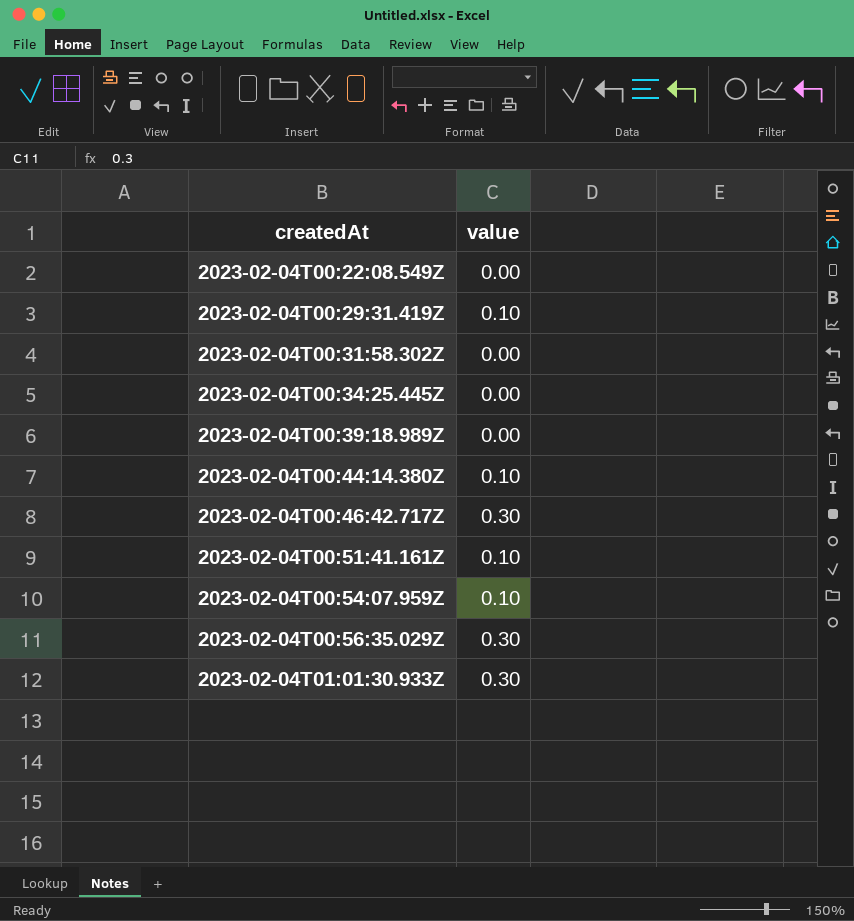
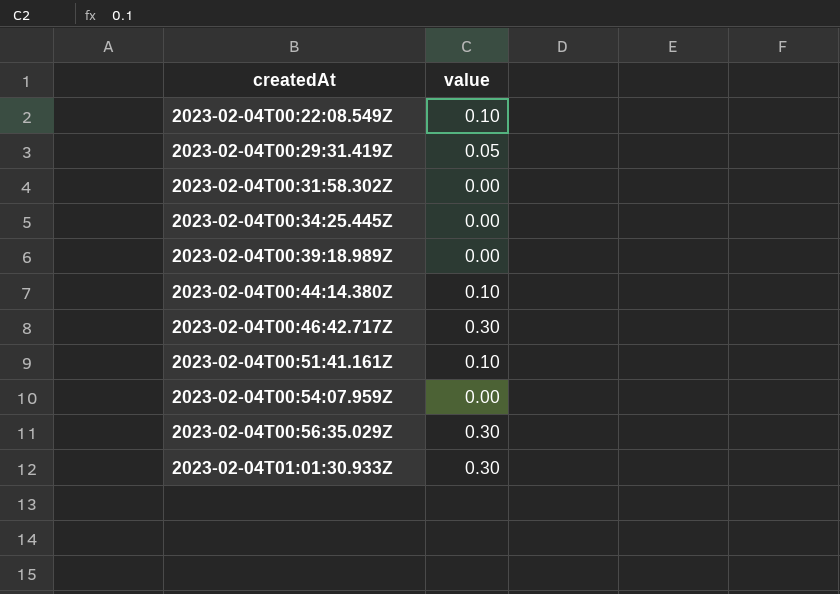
2023-02-04T00:22:08.549Z | value: 0.00 -> 0.10
2023-02-04T00:29:31.419Z | value: 0.10 -> 0.05
2023-02-04T00:54:07.959Z | value: 0.10 -> 0.00

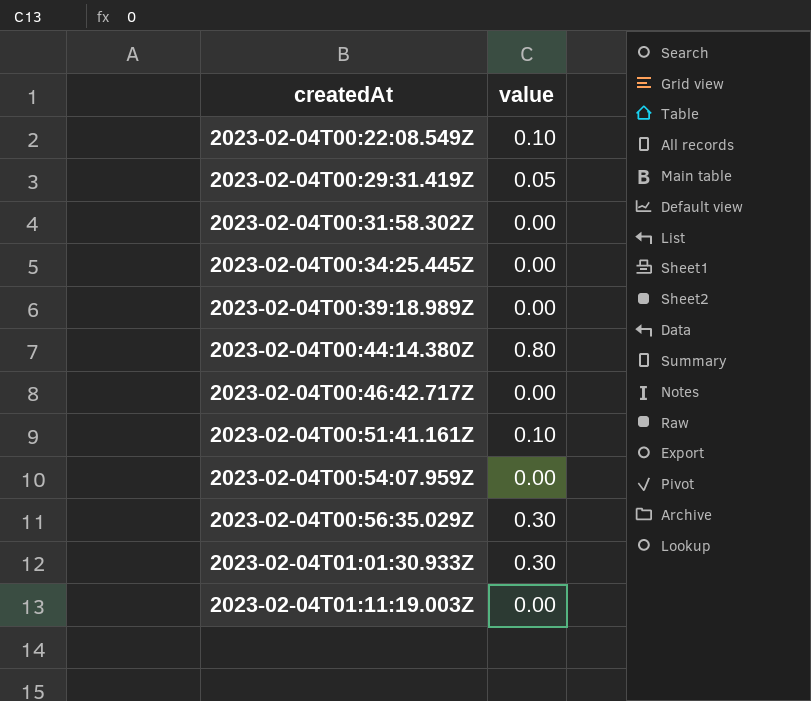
2023-02-04T00:44:14.380Z | value: 0.10 -> 0.80
2023-02-04T00:46:42.717Z | value: 0.30 -> 0.00
row 2023-02-04T01:11:19.003Z: none -> 0.00

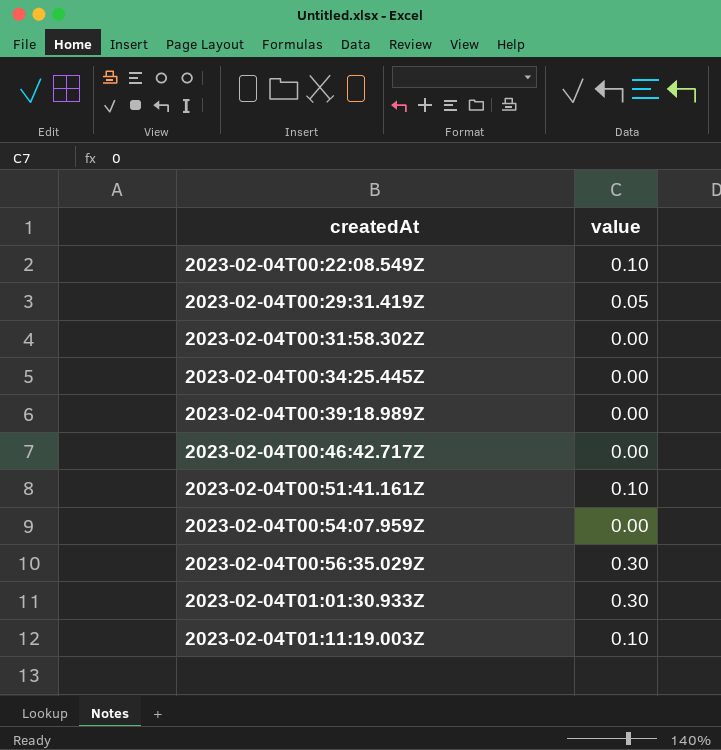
row 2023-02-04T00:44:14.380Z: 0.80 -> none
2023-02-04T01:11:19.003Z | value: 0.00 -> 0.10

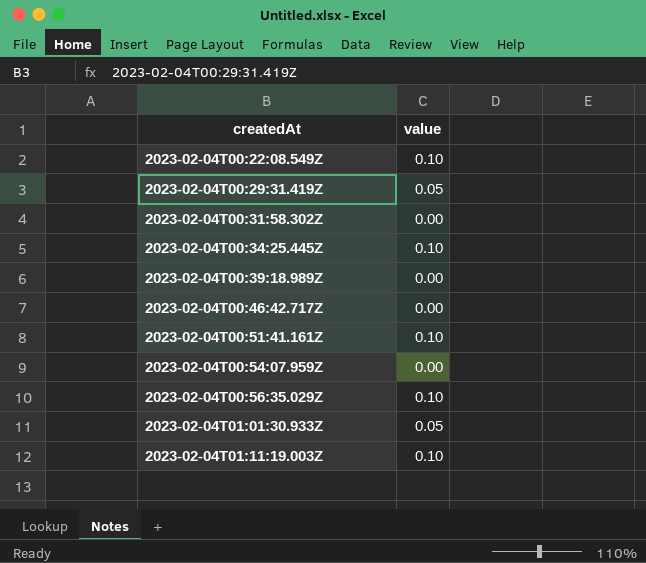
2023-02-04T00:34:25.445Z | value: 0.00 -> 0.10
2023-02-04T00:56:35.029Z | value: 0.30 -> 0.10
2023-02-04T01:01:30.933Z | value: 0.30 -> 0.05

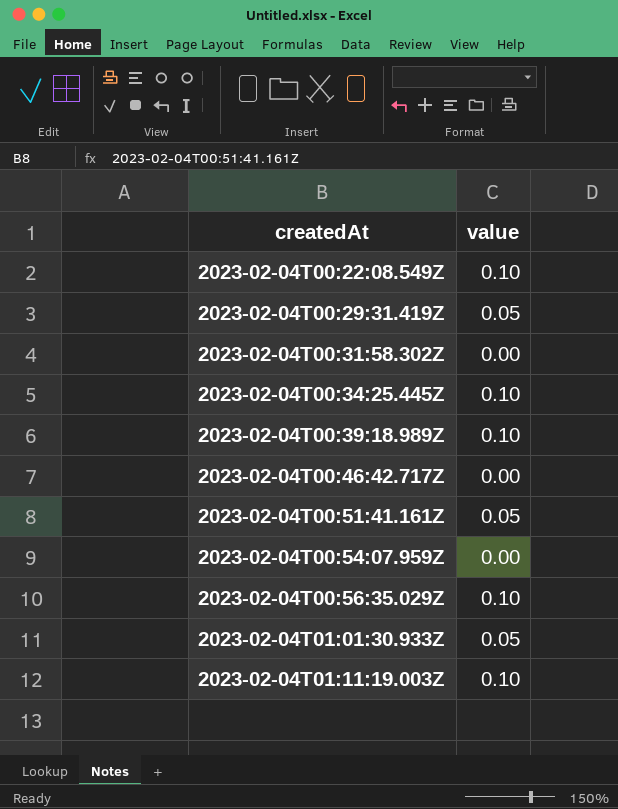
2023-02-04T00:39:18.989Z | value: 0.00 -> 0.10
2023-02-04T00:51:41.161Z | value: 0.10 -> 0.05

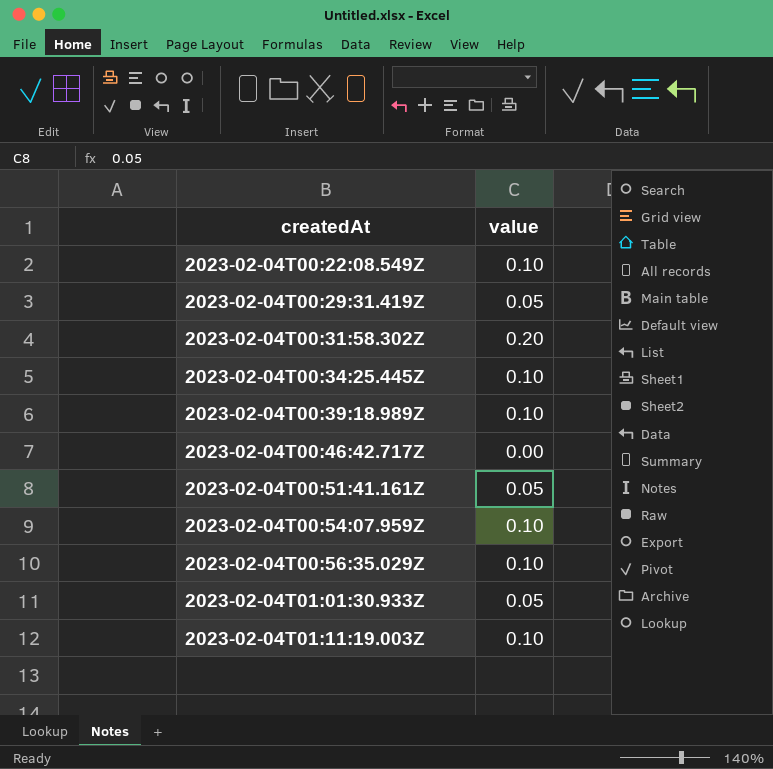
2023-02-04T00:31:58.302Z | value: 0.00 -> 0.20
2023-02-04T00:54:07.959Z | value: 0.00 -> 0.10

